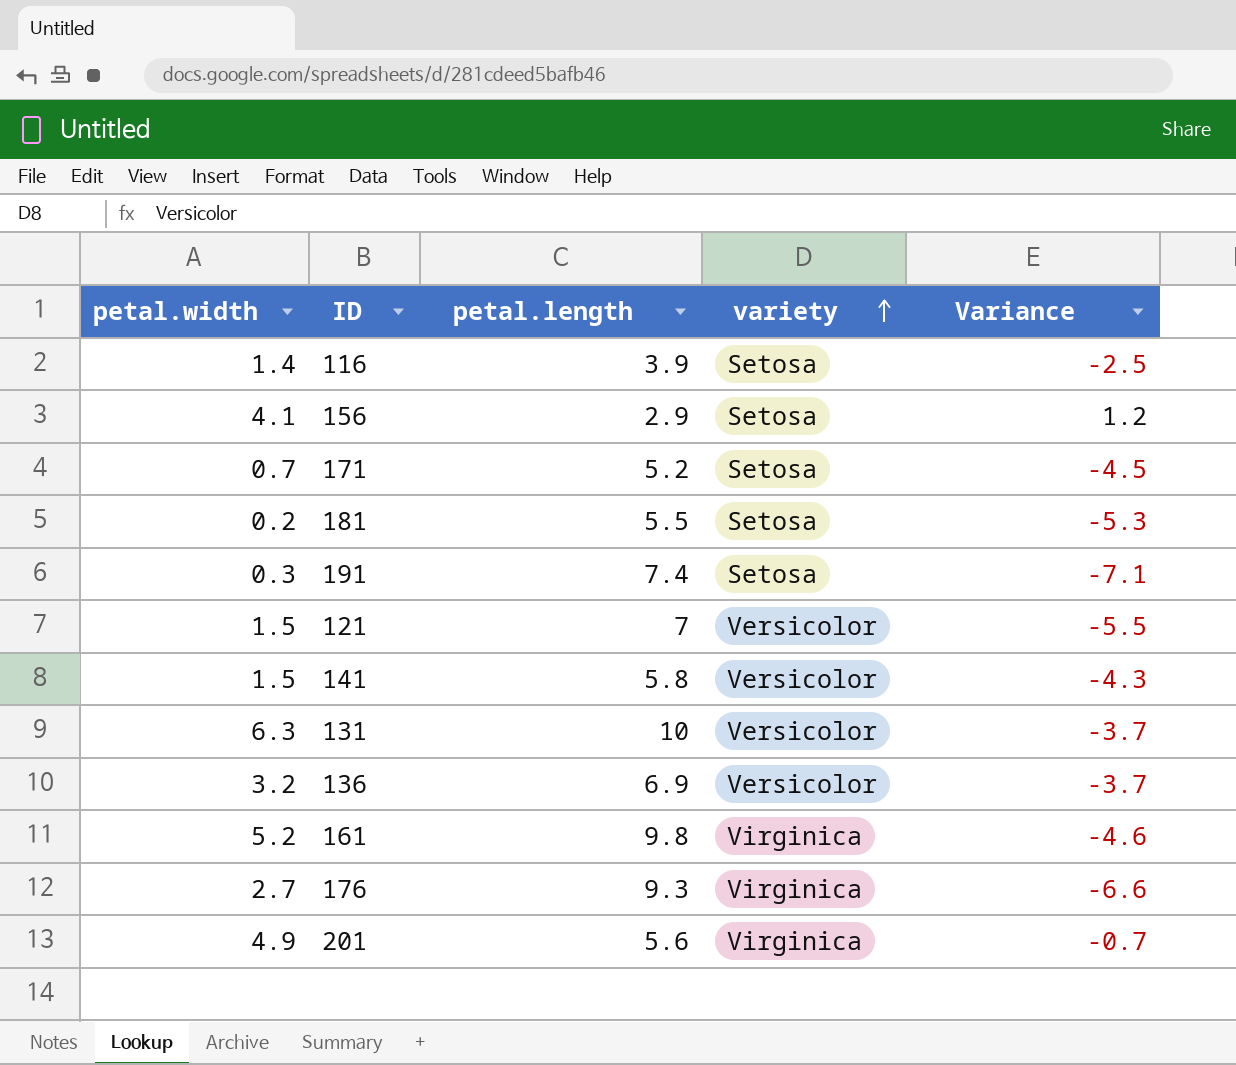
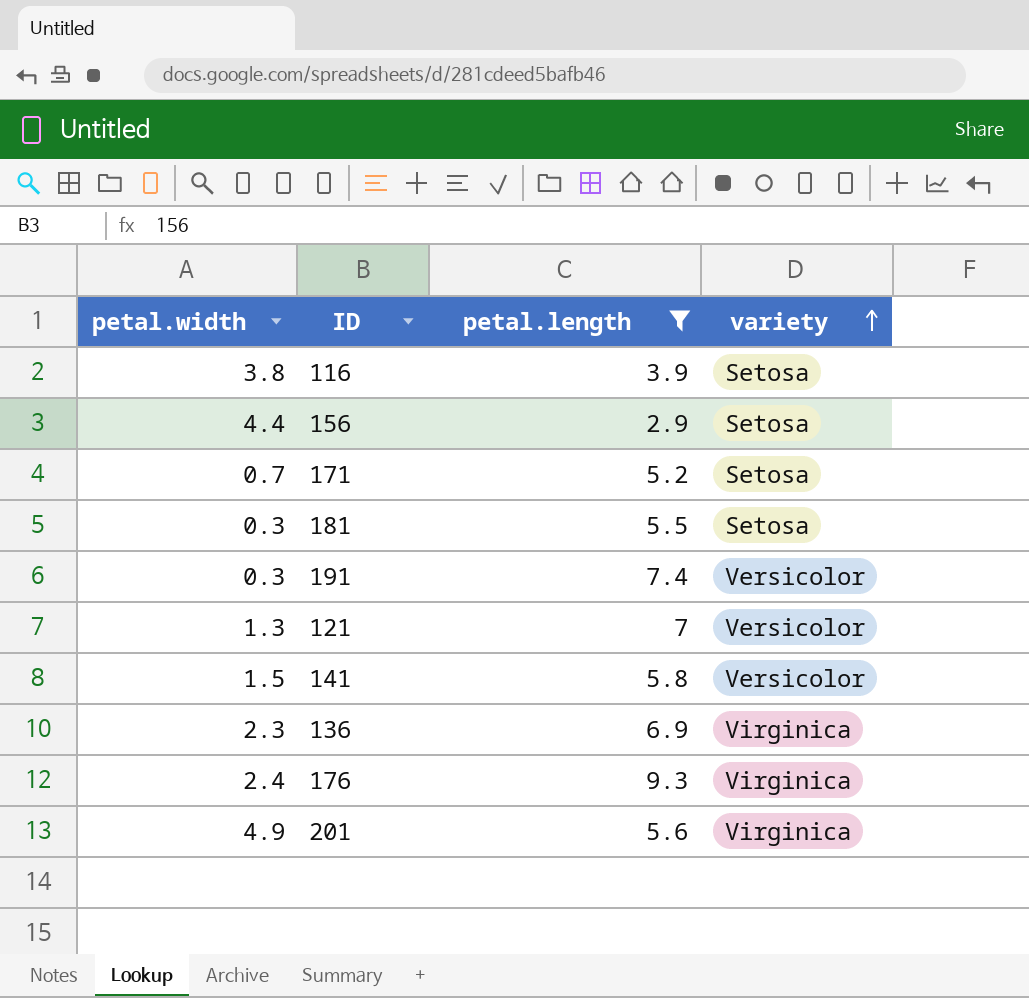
filter: none -> petal.length <= 9.3
column Variance | formula: [petal.width] - [petal.length] -> none
116 | petal.width: 1.4 -> 3.8
156 | petal.width: 4.1 -> 4.4
181 | petal.width: 0.2 -> 0.3
191 | variety: Setosa -> Versicolor
121 | petal.width: 1.5 -> 1.3
136 | petal.width: 3.2 -> 2.3
136 | variety: Versicolor -> Virginica
176 | petal.width: 2.7 -> 2.4

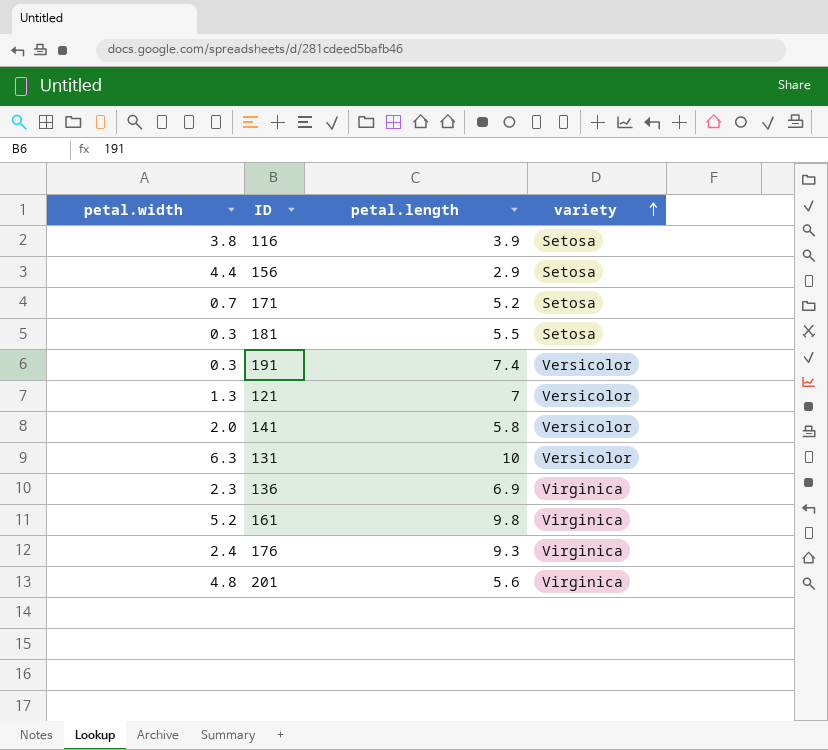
filter: petal.length <= 9.3 -> none
141 | petal.width: 1.5 -> 2.0
201 | petal.width: 4.9 -> 4.8

